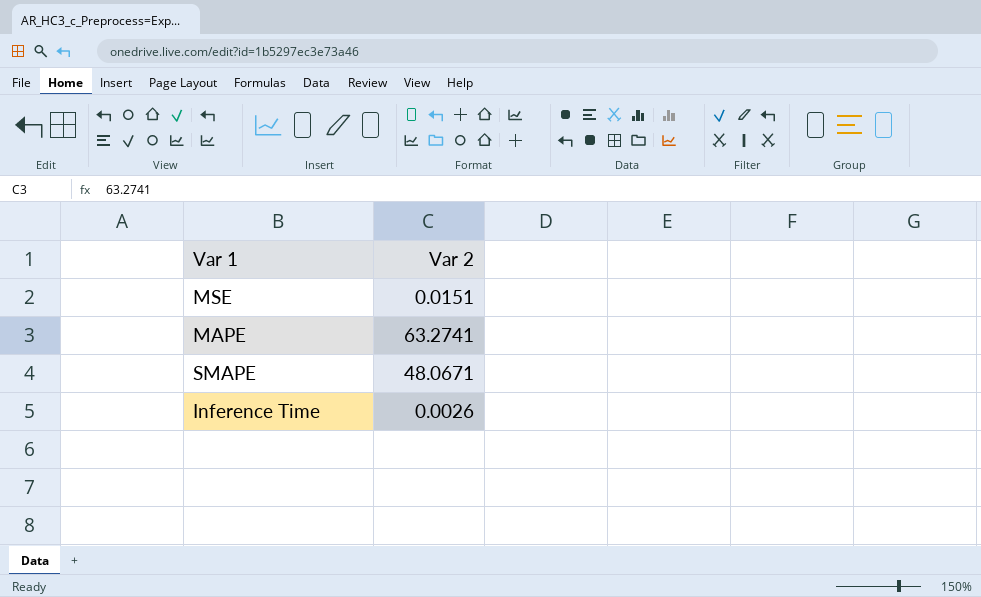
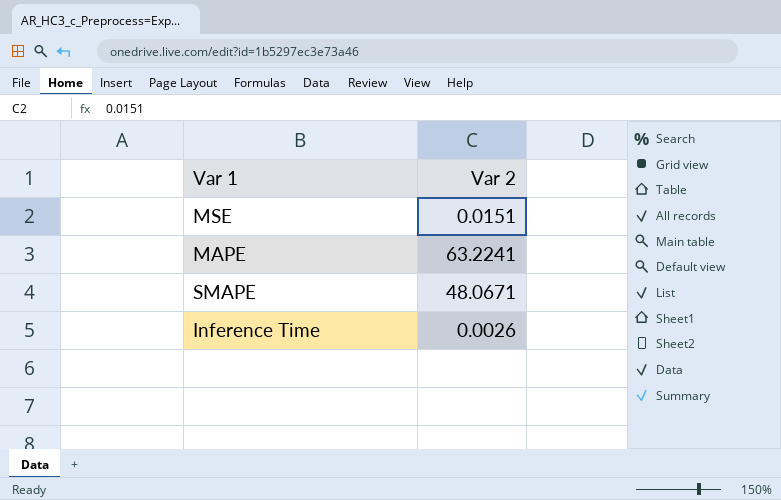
MAPE | Var 2: 63.2741 -> 63.2241

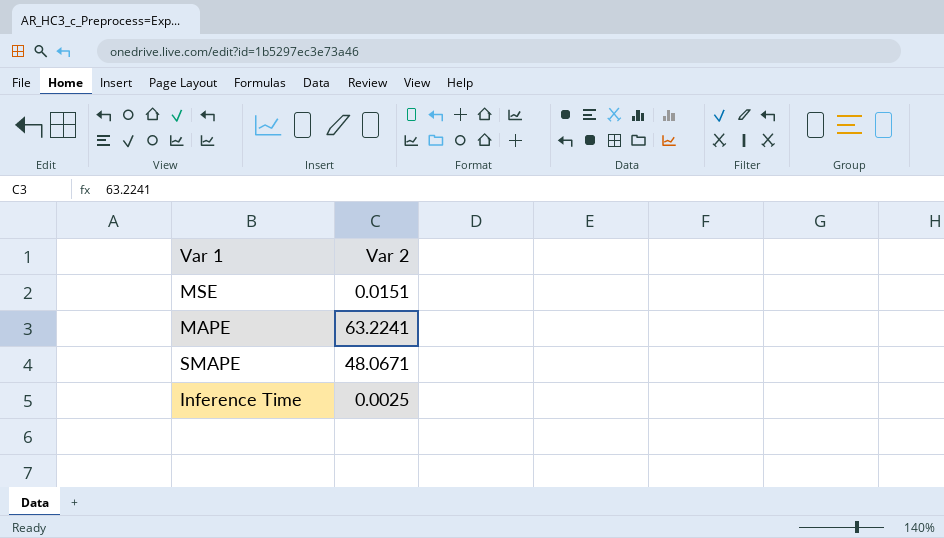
Inference Time | Var 2: 0.0026 -> 0.0025

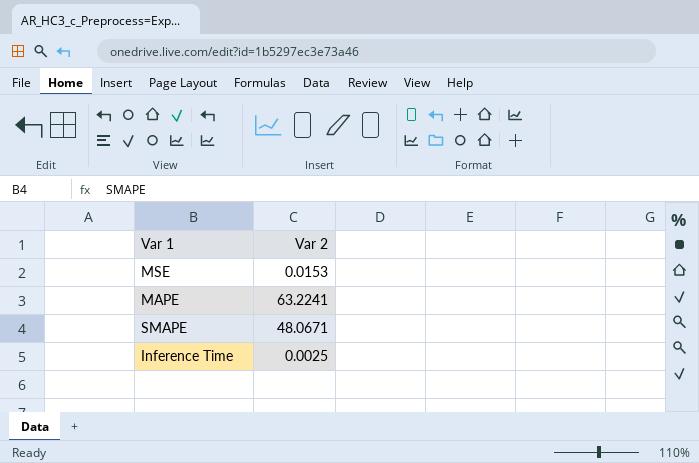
MSE | Var 2: 0.0151 -> 0.0153

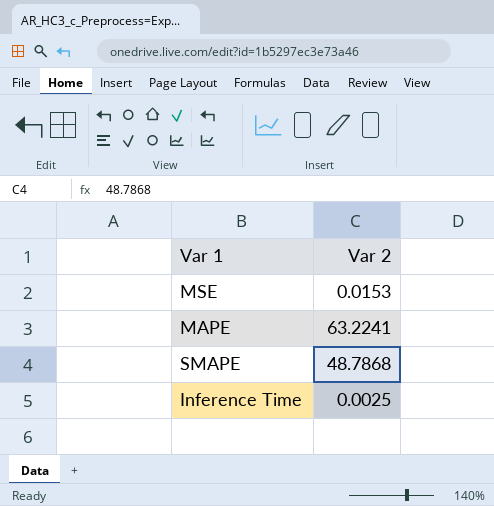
SMAPE | Var 2: 48.0671 -> 48.7868

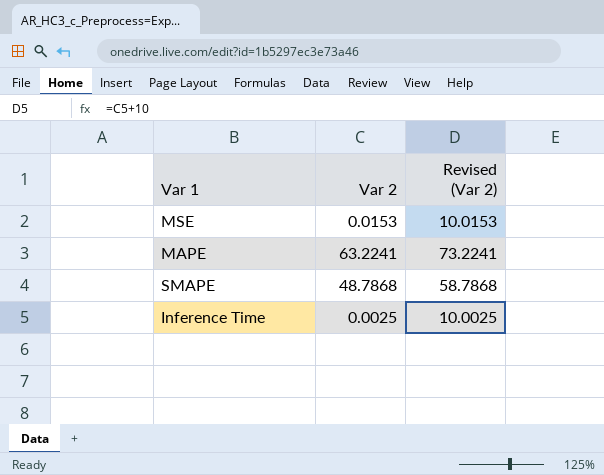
column Revised (Var 2) | formula: none -> [Var 2] + 10

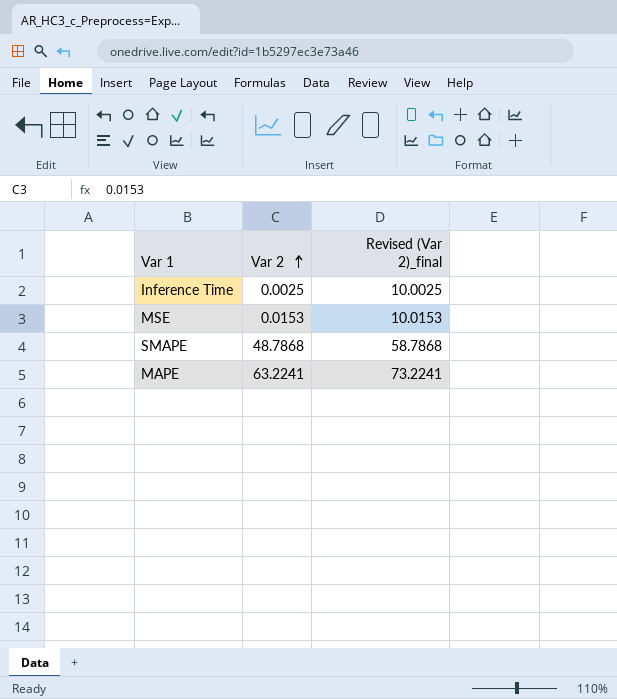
row order: none -> Var 2 ascending
column name: Revised (Var 2) -> Revised (Var 2)_final

